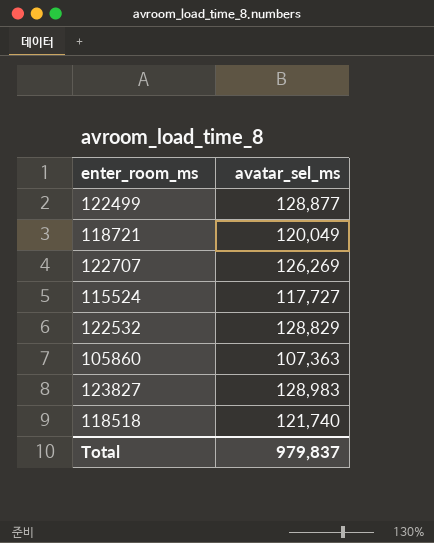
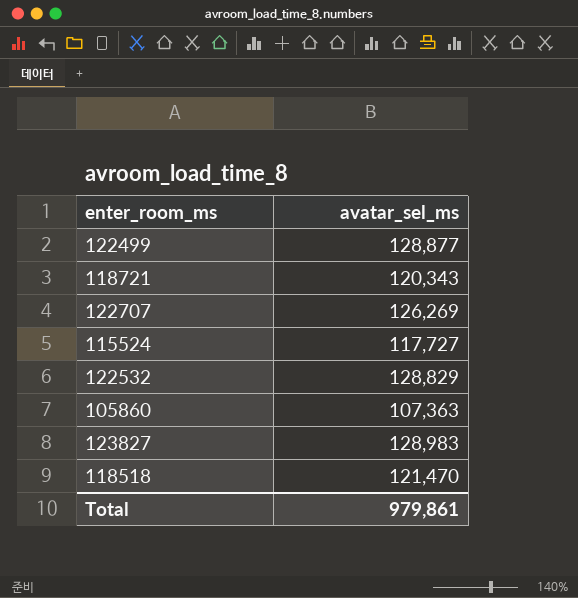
118721 | avatar_sel_ms: 120,049 -> 120,343
118518 | avatar_sel_ms: 121,740 -> 121,470
Total | avatar_sel_ms: 979,837 -> 979,861

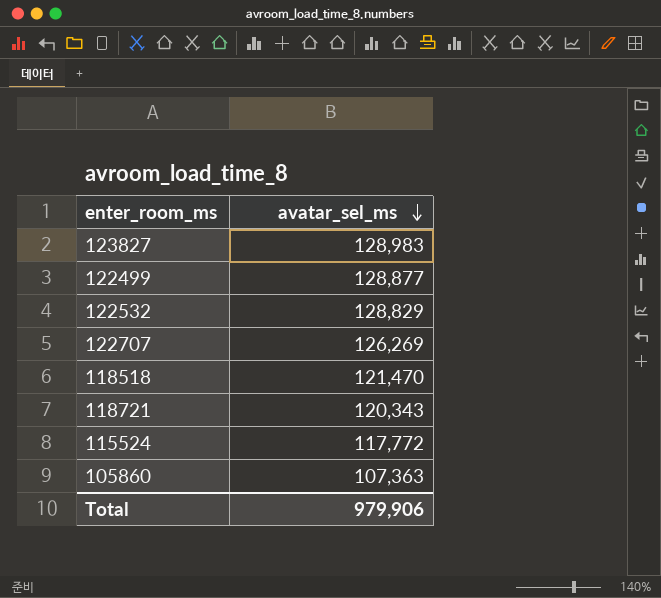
row order: none -> avatar_sel_ms descending
115524 | avatar_sel_ms: 117,727 -> 117,772
Total | avatar_sel_ms: 979,861 -> 979,906

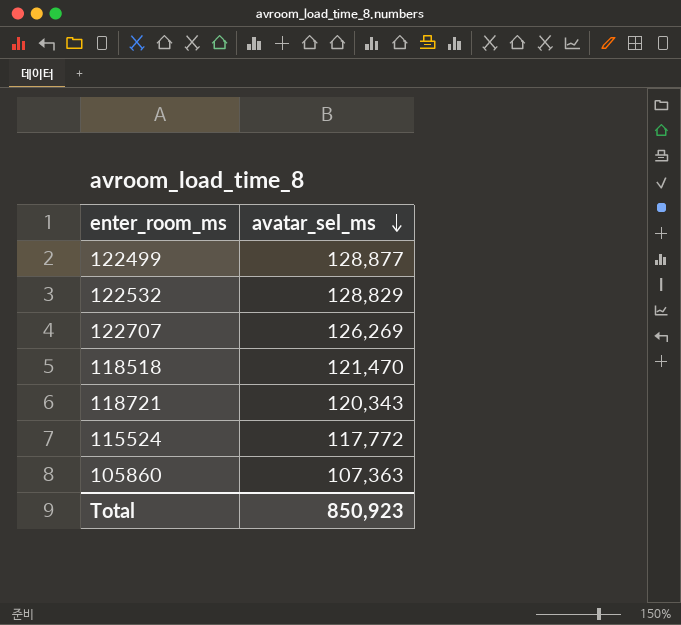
row 123827: 128,983 -> none
Total | avatar_sel_ms: 979,906 -> 850,923

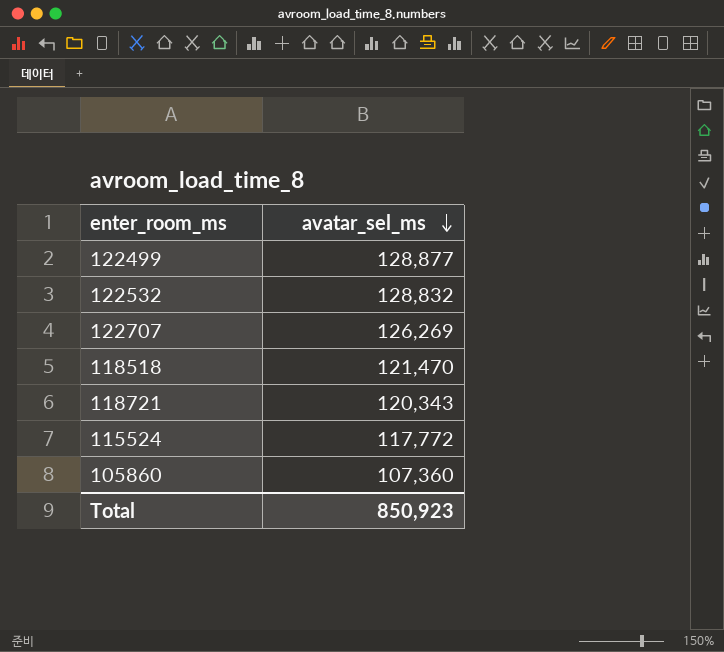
122532 | avatar_sel_ms: 128,829 -> 128,832
105860 | avatar_sel_ms: 107,363 -> 107,360

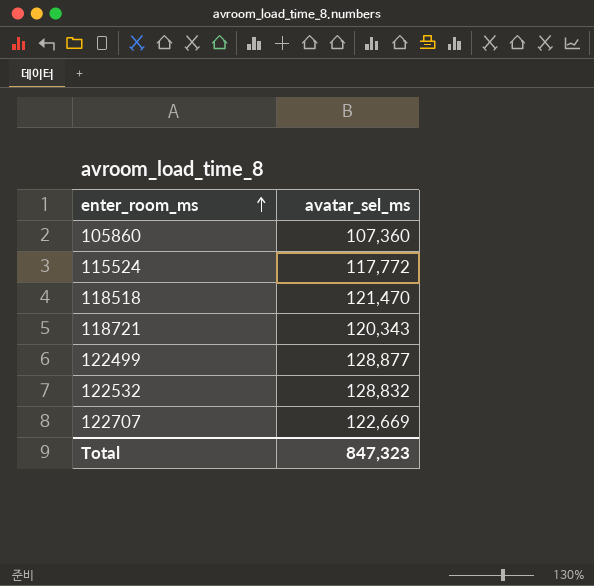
row order: avatar_sel_ms descending -> enter_room_ms ascending
122707 | avatar_sel_ms: 126,269 -> 122,669
Total | avatar_sel_ms: 850,923 -> 847,323

